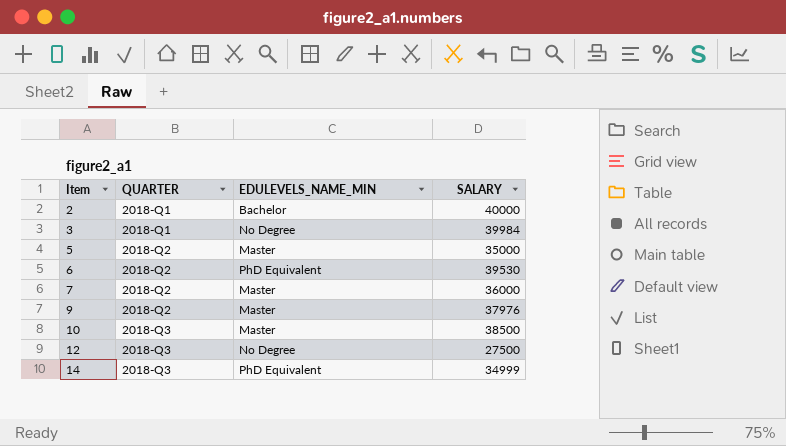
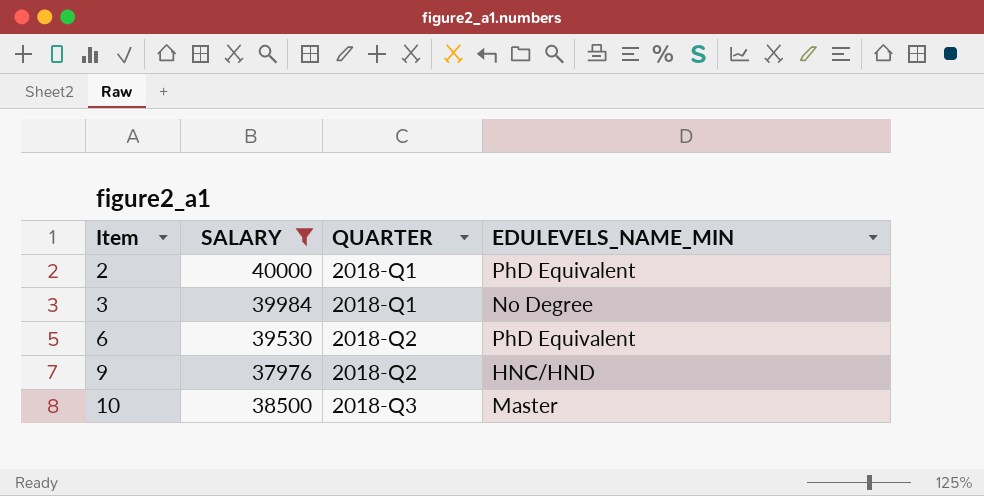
filter: none -> SALARY >= 37976
column SALARY | position: 4 -> 2
2 | EDULEVELS_NAME_MIN: Bachelor -> PhD Equivalent
9 | EDULEVELS_NAME_MIN: Master -> HNC/HND

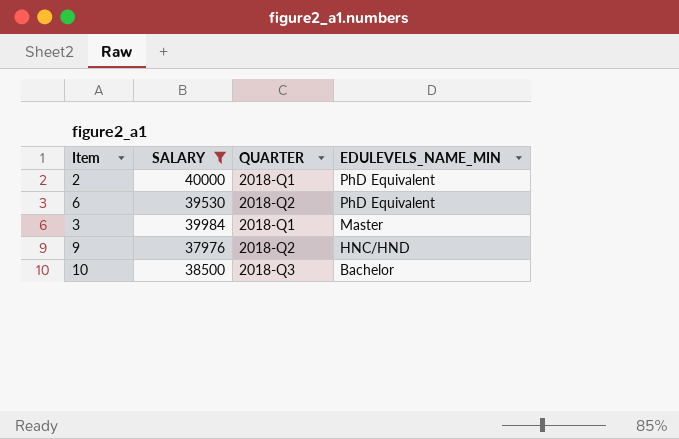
row order: Item ascending -> EDULEVELS_NAME_MIN descending
3 | EDULEVELS_NAME_MIN: No Degree -> Master
10 | EDULEVELS_NAME_MIN: Master -> Bachelor

